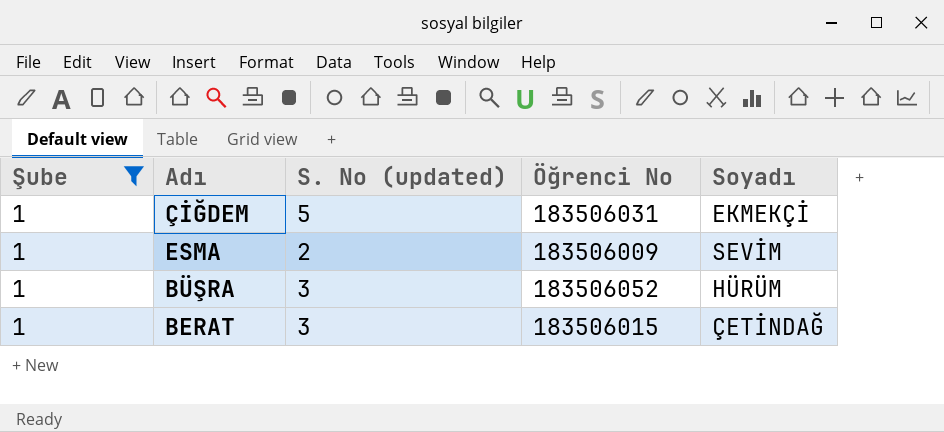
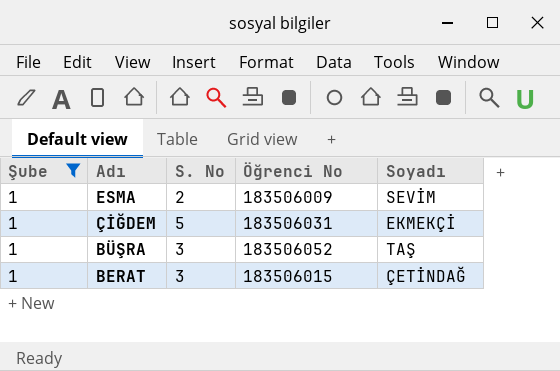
row order: none -> Adı descending
column name: S. No (updated) -> S. No
BÜŞRA | Soyadı: HÜRÜM -> TAŞ

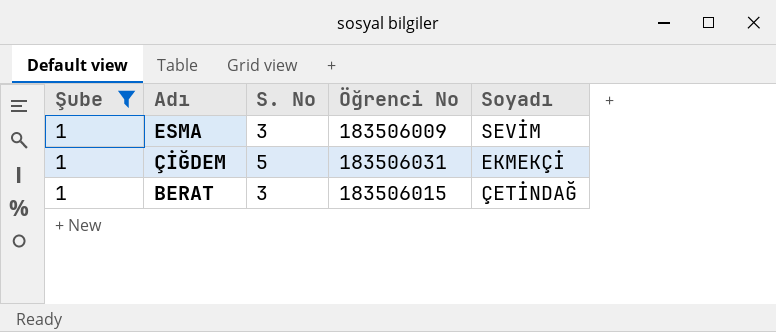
row BÜŞRA: 1 | 3 | 183506052 | TAŞ -> none
ESMA | S. No: 2 -> 3

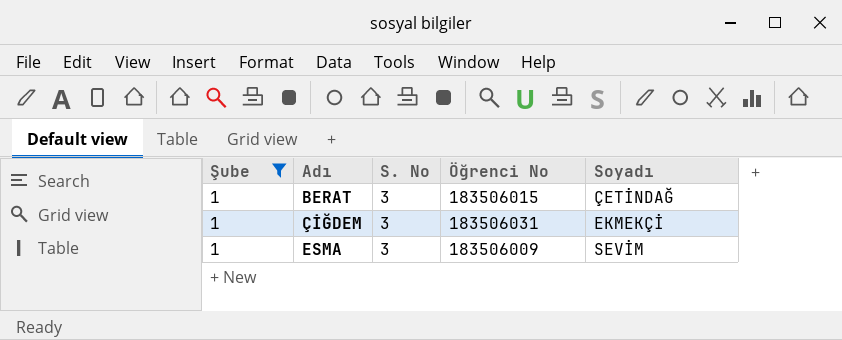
row order: Adı descending -> Adı ascending
ÇİĞDEM | S. No: 5 -> 3

